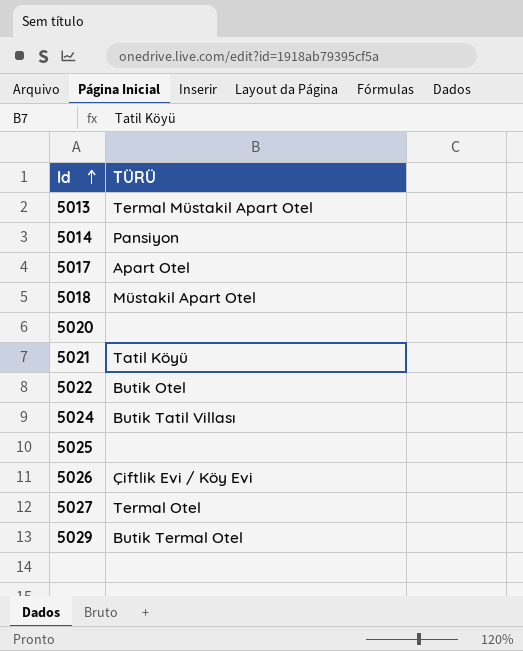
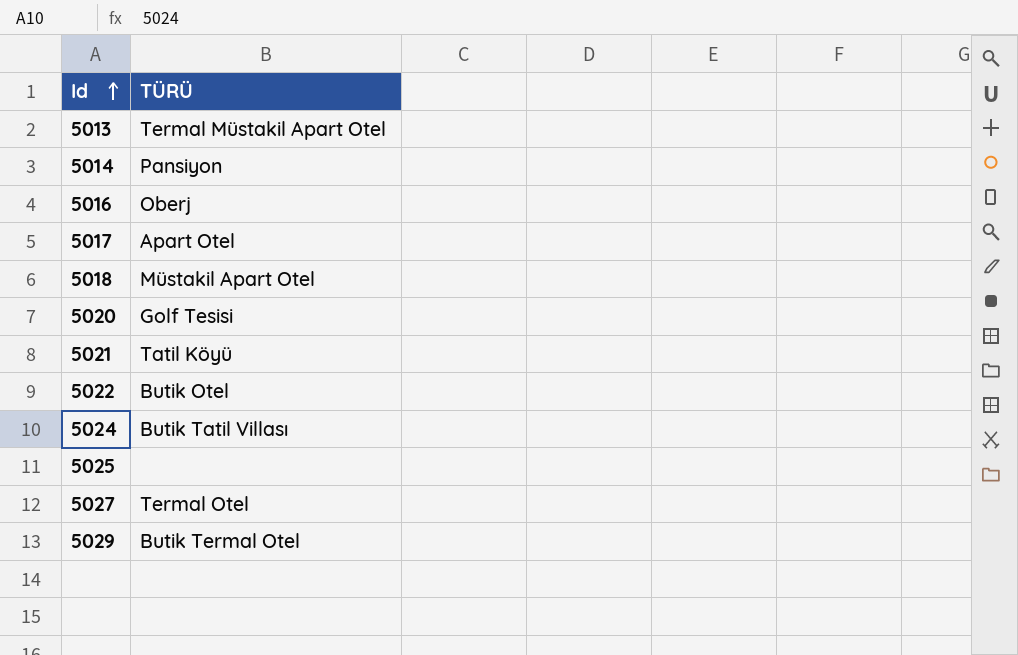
row 5026: Çiftlik Evi / Köy Evi -> none
row 5016: none -> Oberj
5020 | TÜRÜ: none -> Golf Tesisi

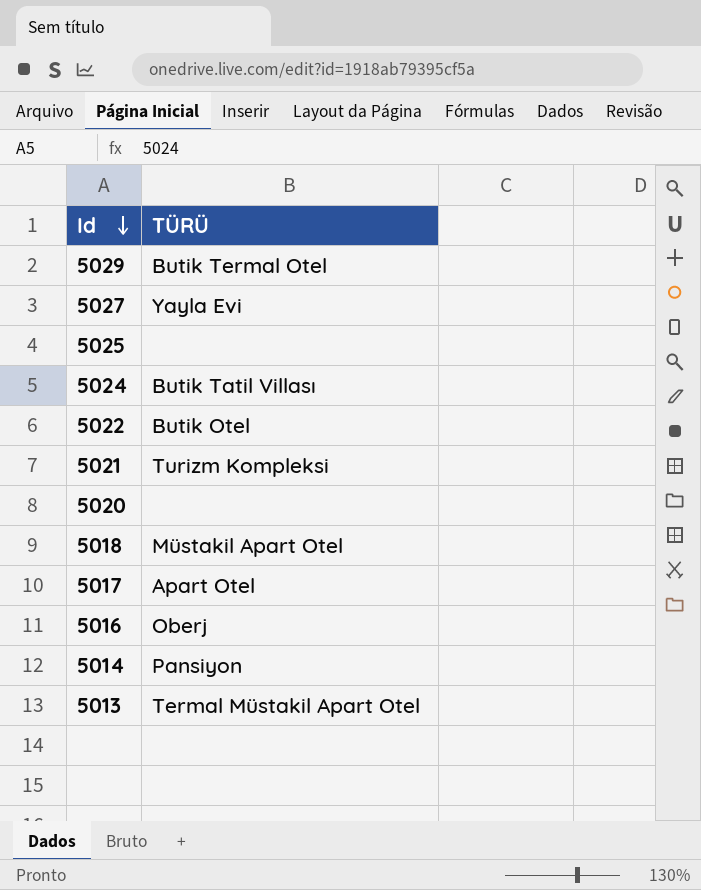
row order: Id ascending -> Id descending
5027 | TÜRÜ: Termal Otel -> Yayla Evi
5021 | TÜRÜ: Tatil Köyü -> Turizm Kompleksi
5020 | TÜRÜ: Golf Tesisi -> none

